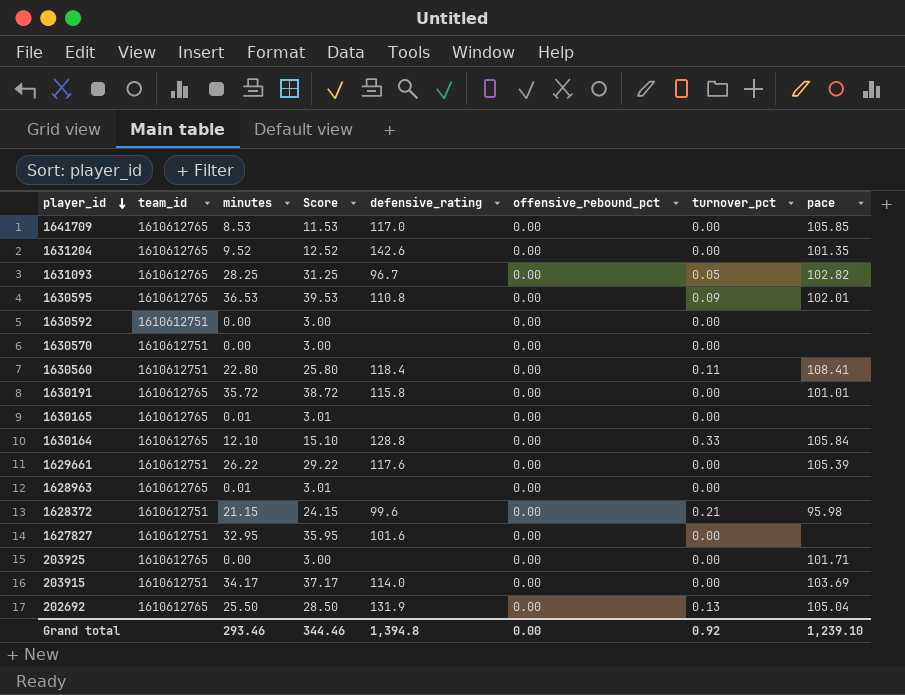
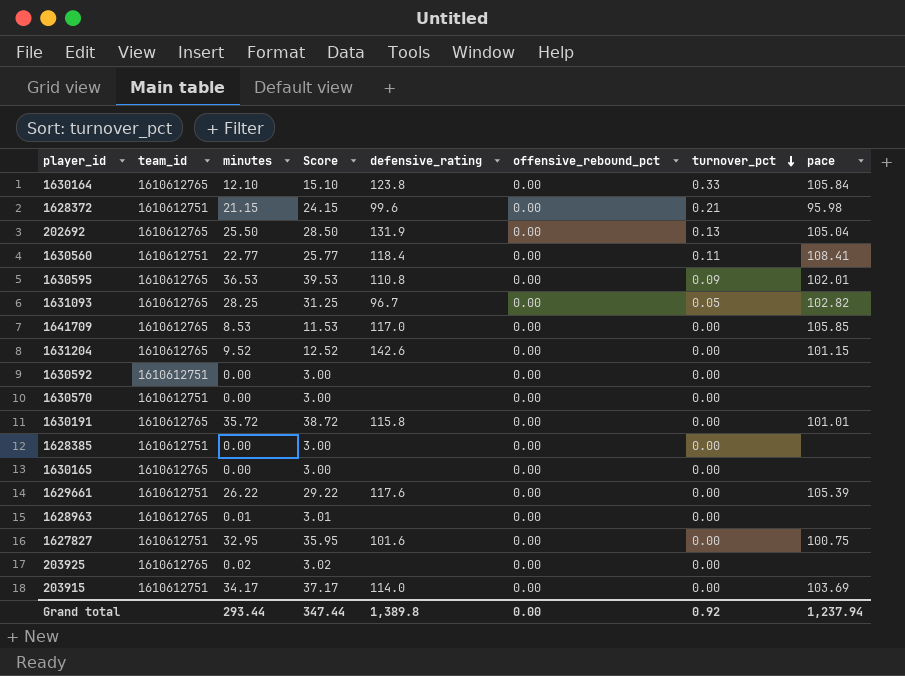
row order: player_id descending -> turnover_pct descending
1630164 | defensive_rating: 128.8 -> 123.8
1630560 | minutes: 22.80 -> 22.77
1630560 | Score: 25.80 -> 25.77
1631204 | pace: 101.35 -> 101.15
row 1628385: none -> 1610612751 | 0.00 | 3.00 | none | 0.00 | 0.00 | none
1630165 | minutes: 0.01 -> 0.00
1630165 | Score: 3.01 -> 3.00
1627827 | pace: none -> 100.75
203925 | minutes: 0.00 -> 0.02
203925 | Score: 3.00 -> 3.02
203925 | pace: 101.71 -> none
Grand total | minutes: 293.46 -> 293.44
Grand total | Score: 344.46 -> 347.44
Grand total | defensive_rating: 1,394.8 -> 1,389.8
Grand total | pace: 1,239.10 -> 1,237.94

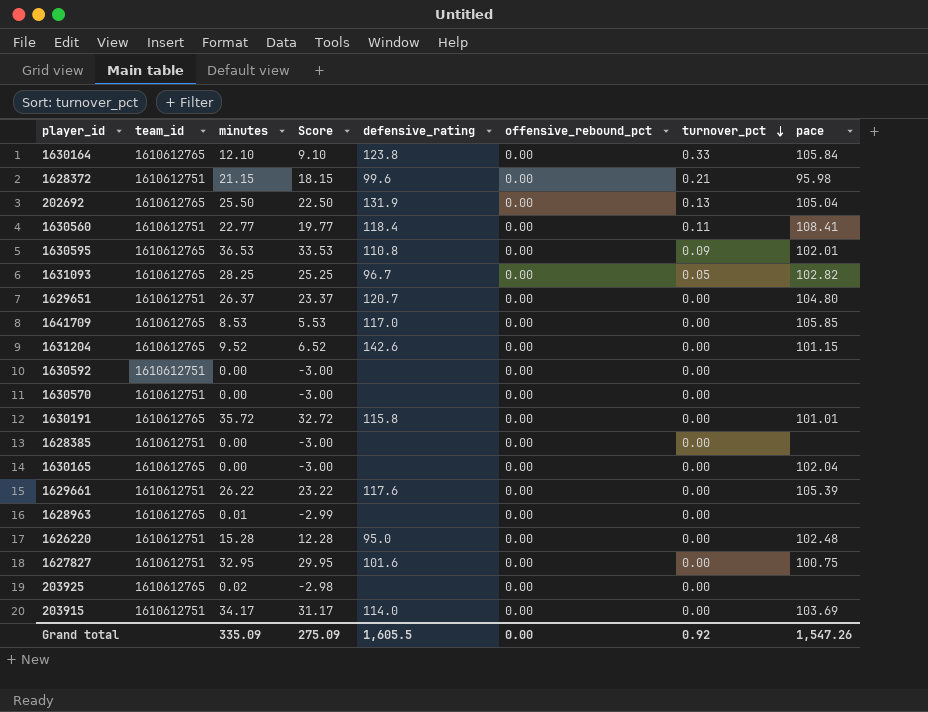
column Score | formula: [minutes] + 3 -> [minutes] - 3
row 1629651: none -> 1610612751 | 26.37 | 23.37 | 120.7 | 0.00 | 0.00 | 104.80
1630165 | pace: none -> 102.04
row 1626220: none -> 1610612751 | 15.28 | 12.28 | 95.0 | 0.00 | 0.00 | 102.48
Grand total | minutes: 293.44 -> 335.09
Grand total | Score: 347.44 -> 275.09
Grand total | defensive_rating: 1,389.8 -> 1,605.5
Grand total | pace: 1,237.94 -> 1,547.26

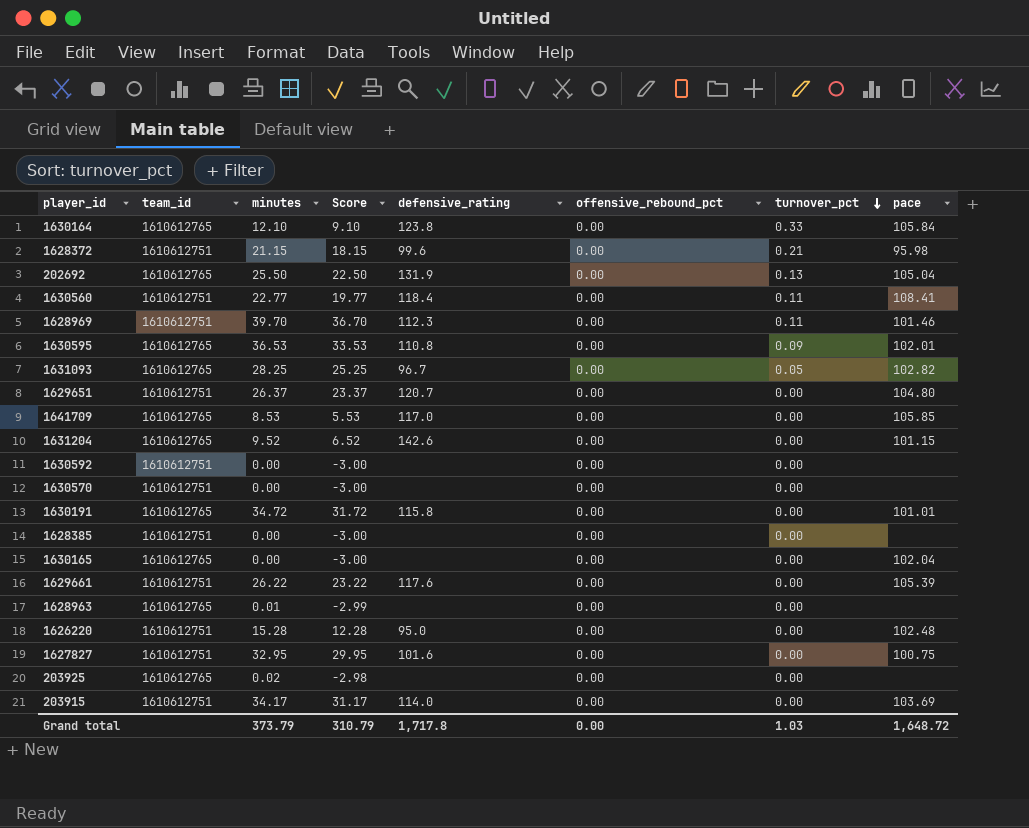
row 1628969: none -> 1610612751 | 39.70 | 36.70 | 112.3 | 0.00 | 0.11 | 101.46
1630191 | minutes: 35.72 -> 34.72
1630191 | Score: 32.72 -> 31.72
Grand total | minutes: 335.09 -> 373.79
Grand total | Score: 275.09 -> 310.79
Grand total | defensive_rating: 1,605.5 -> 1,717.8
Grand total | turnover_pct: 0.92 -> 1.03
Grand total | pace: 1,547.26 -> 1,648.72

